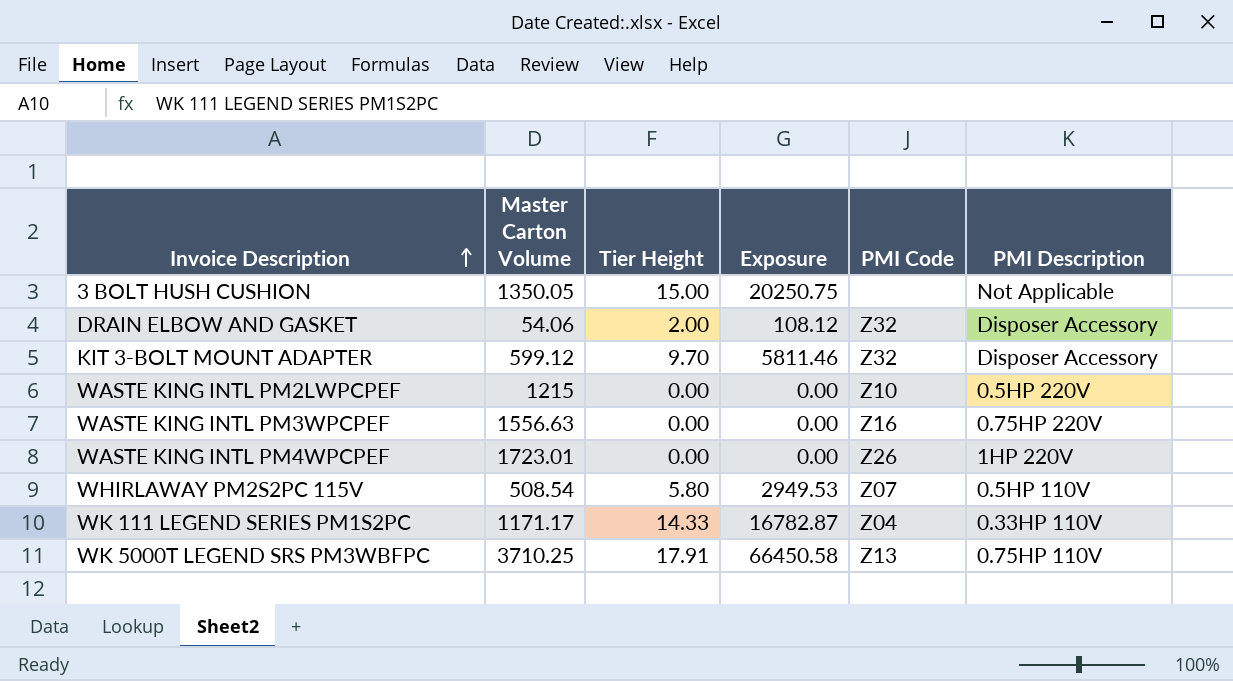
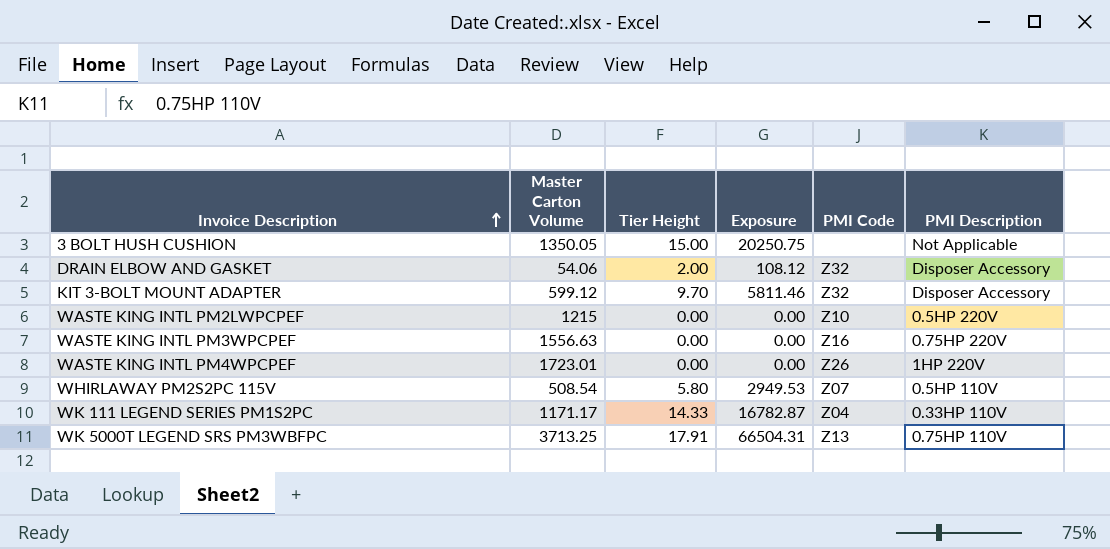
WK 5000T LEGEND SRS PM3WBFPC | Master Carton Volume: 3710.25 -> 3713.25
WK 5000T LEGEND SRS PM3WBFPC | Exposure: 66450.58 -> 66504.31

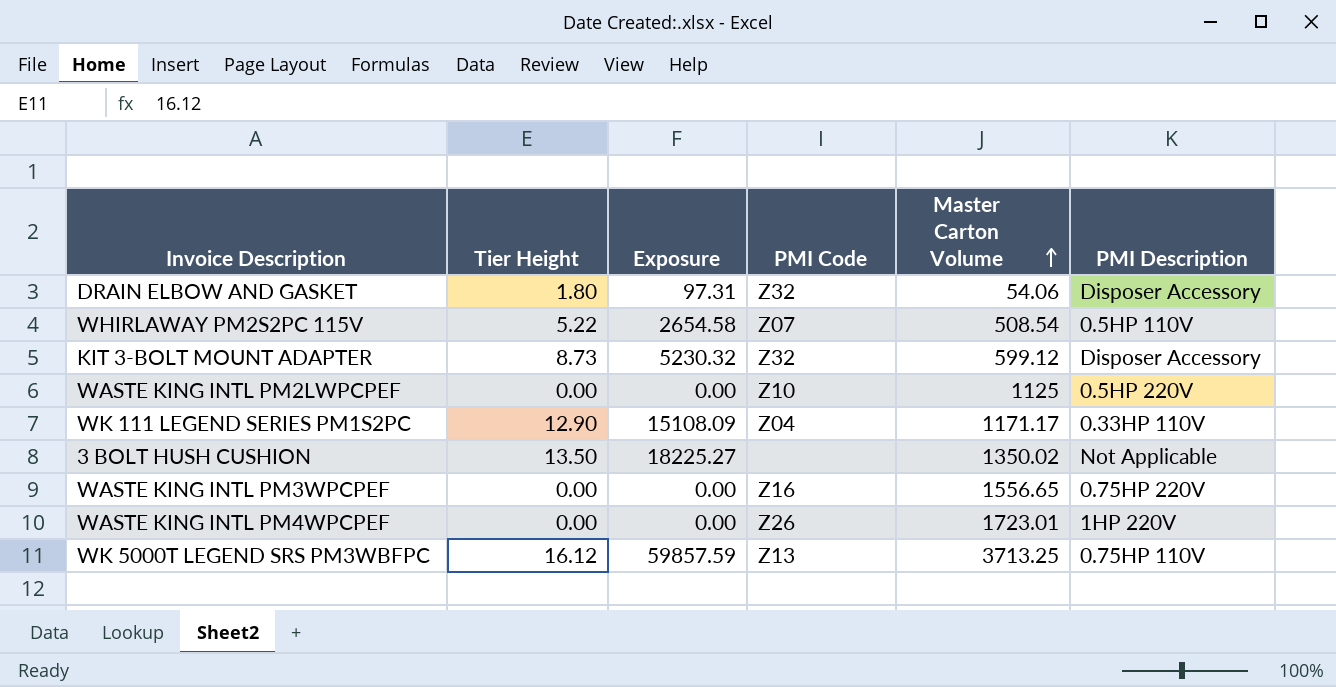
row order: Invoice Description ascending -> Master Carton Volume ascending
column Master Carton Volume | position: 2 -> 5
DRAIN ELBOW AND GASKET | Tier Height: 2.00 -> 1.80
DRAIN ELBOW AND GASKET | Exposure: 108.12 -> 97.31
WHIRLAWAY PM2S2PC 115V | Tier Height: 5.80 -> 5.22
WHIRLAWAY PM2S2PC 115V | Exposure: 2949.53 -> 2654.58
KIT 3-BOLT MOUNT ADAPTER | Tier Height: 9.70 -> 8.73
KIT 3-BOLT MOUNT ADAPTER | Exposure: 5811.46 -> 5230.32
WASTE KING INTL PM2LWPCPEF | Master Carton Volume: 1215 -> 1125
WK 111 LEGEND SERIES PM1S2PC | Tier Height: 14.33 -> 12.90
WK 111 LEGEND SERIES PM1S2PC | Exposure: 16782.87 -> 15108.09
3 BOLT HUSH CUSHION | Tier Height: 15.00 -> 13.50
3 BOLT HUSH CUSHION | Exposure: 20250.75 -> 18225.27
3 BOLT HUSH CUSHION | Master Carton Volume: 1350.05 -> 1350.02
WASTE KING INTL PM3WPCPEF | Master Carton Volume: 1556.63 -> 1556.65
WK 5000T LEGEND SRS PM3WBFPC | Tier Height: 17.91 -> 16.12
WK 5000T LEGEND SRS PM3WBFPC | Exposure: 66504.31 -> 59857.59

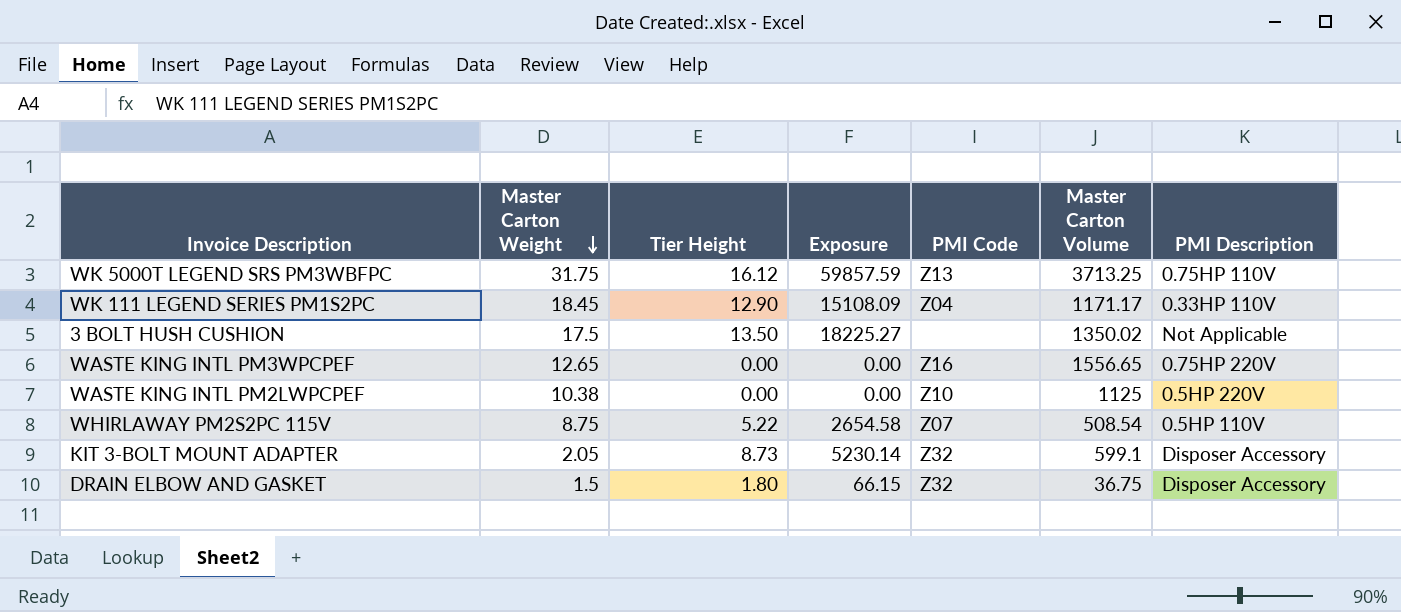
row order: Master Carton Volume ascending -> Master Carton Weight descending
column Master Carton Weight | position: none -> 2
row WASTE KING INTL PM4WPCPEF: 0.00 | 0.00 | Z26 | 1723.01 | 1HP 220V -> none
KIT 3-BOLT MOUNT ADAPTER | Exposure: 5230.32 -> 5230.14
KIT 3-BOLT MOUNT ADAPTER | Master Carton Volume: 599.12 -> 599.1
DRAIN ELBOW AND GASKET | Exposure: 97.31 -> 66.15
DRAIN ELBOW AND GASKET | Master Carton Volume: 54.06 -> 36.75

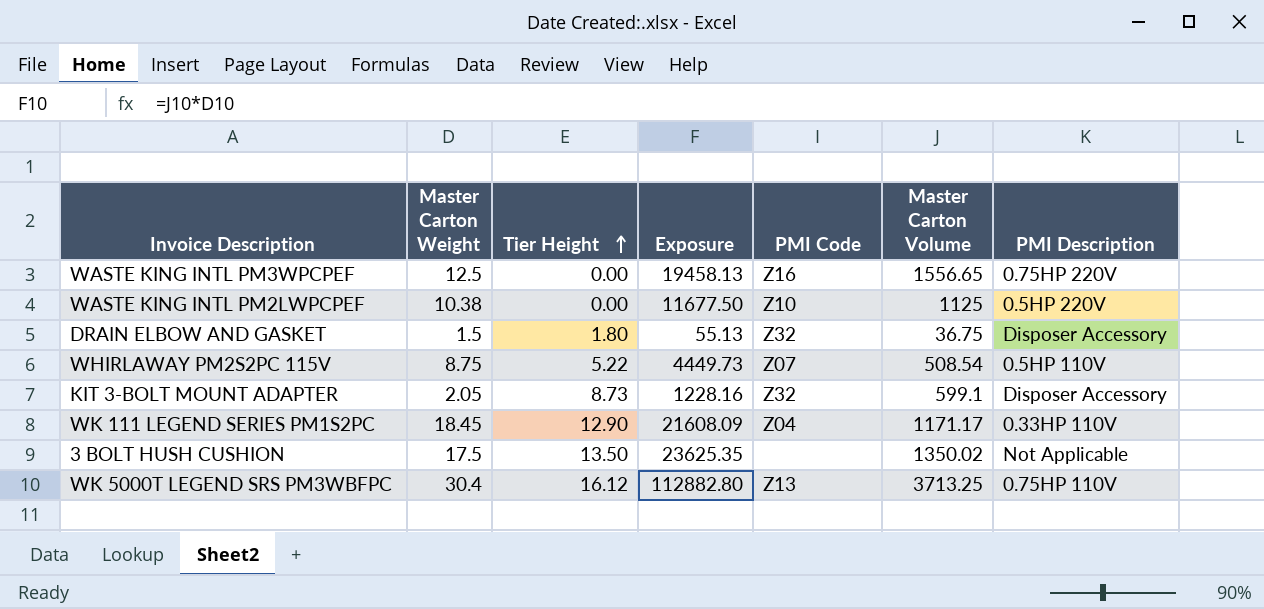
row order: Master Carton Weight descending -> Tier Height ascending
column Exposure | formula: [Tier Height] * [Master Carton Volume] -> [Master Carton Weight] * [Master Carton Volume]
WASTE KING INTL PM3WPCPEF | Master Carton Weight: 12.65 -> 12.5
WK 5000T LEGEND SRS PM3WBFPC | Master Carton Weight: 31.75 -> 30.4

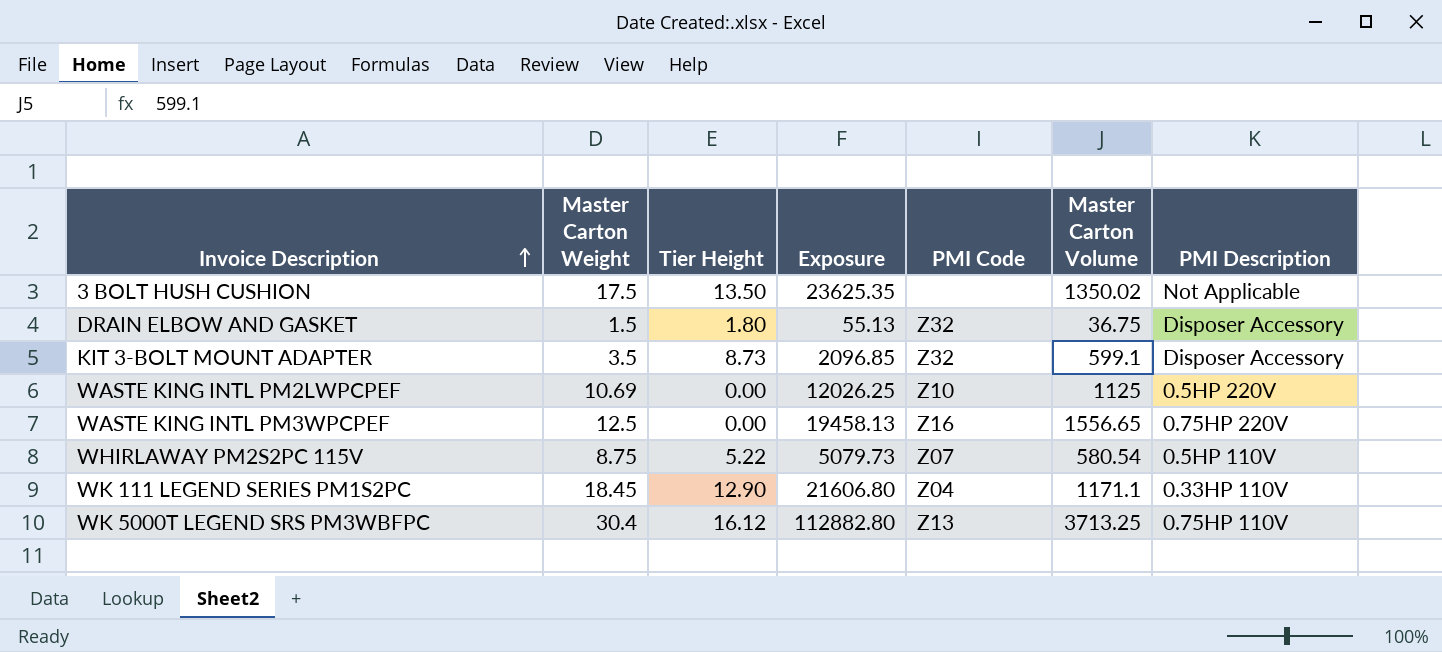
row order: Tier Height ascending -> Invoice Description ascending
KIT 3-BOLT MOUNT ADAPTER | Master Carton Weight: 2.05 -> 3.5
KIT 3-BOLT MOUNT ADAPTER | Exposure: 1228.16 -> 2096.85
WASTE KING INTL PM2LWPCPEF | Master Carton Weight: 10.38 -> 10.69
WASTE KING INTL PM2LWPCPEF | Exposure: 11677.50 -> 12026.25
WHIRLAWAY PM2S2PC 115V | Exposure: 4449.73 -> 5079.73
WHIRLAWAY PM2S2PC 115V | Master Carton Volume: 508.54 -> 580.54
WK 111 LEGEND SERIES PM1S2PC | Exposure: 21608.09 -> 21606.80
WK 111 LEGEND SERIES PM1S2PC | Master Carton Volume: 1171.17 -> 1171.1

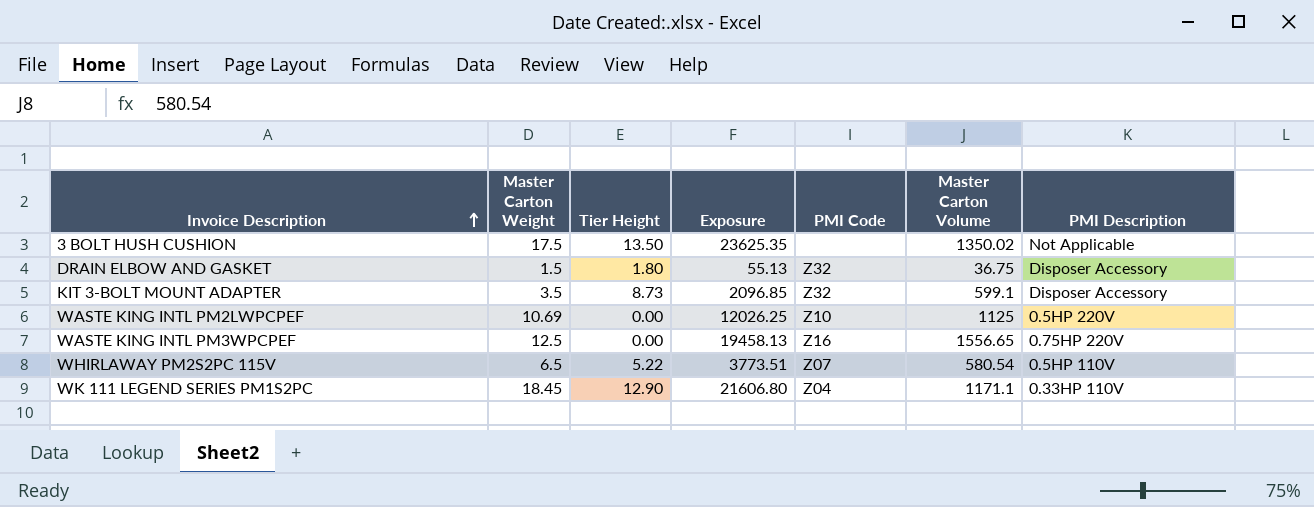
row WK 5000T LEGEND SRS PM3WBFPC: 30.4 | 16.12 | 112882.80 | Z13 | 3713.25 | 0.75HP 110V -> none
WHIRLAWAY PM2S2PC 115V | Master Carton Weight: 8.75 -> 6.5
WHIRLAWAY PM2S2PC 115V | Exposure: 5079.73 -> 3773.51

